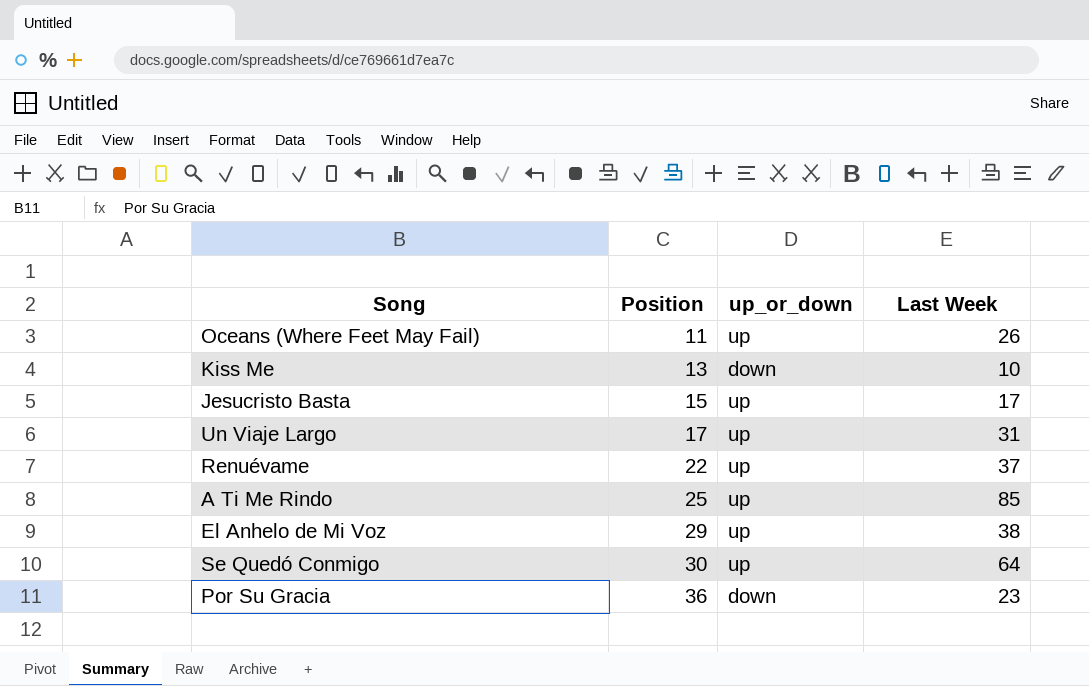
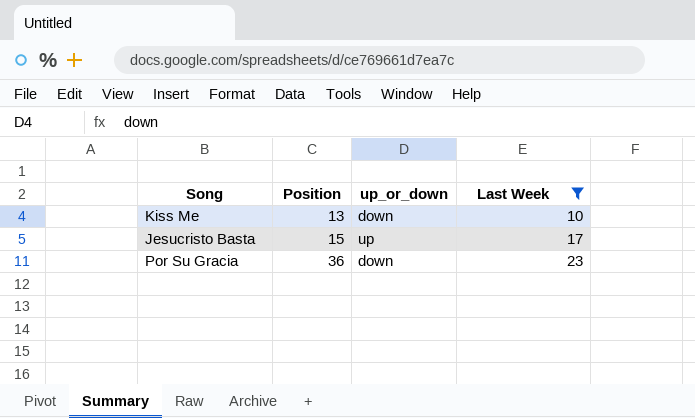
filter: none -> Last Week <= 23

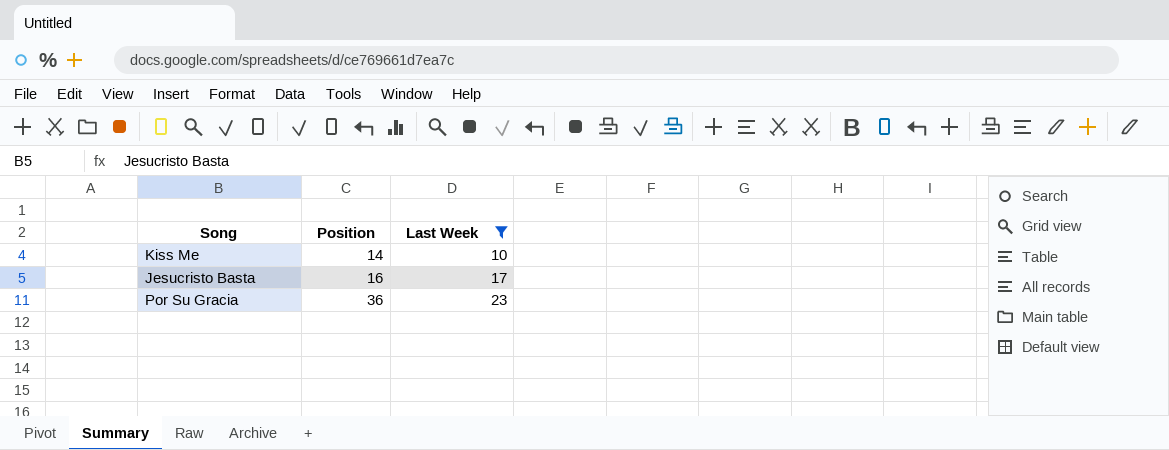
column up_or_down | position: 3 -> none
Kiss Me | Position: 13 -> 14
Jesucristo Basta | Position: 15 -> 16

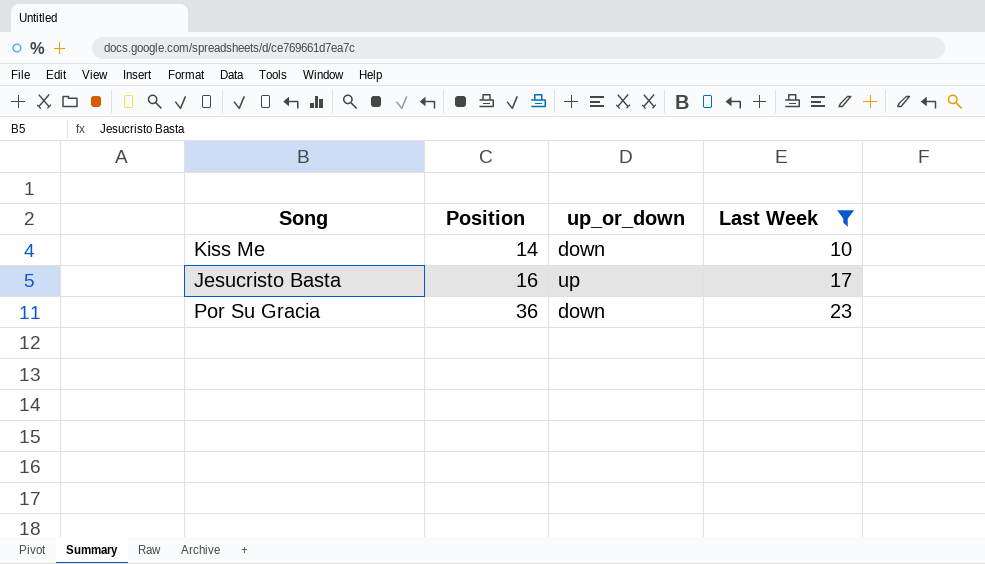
column up_or_down | position: none -> 3

